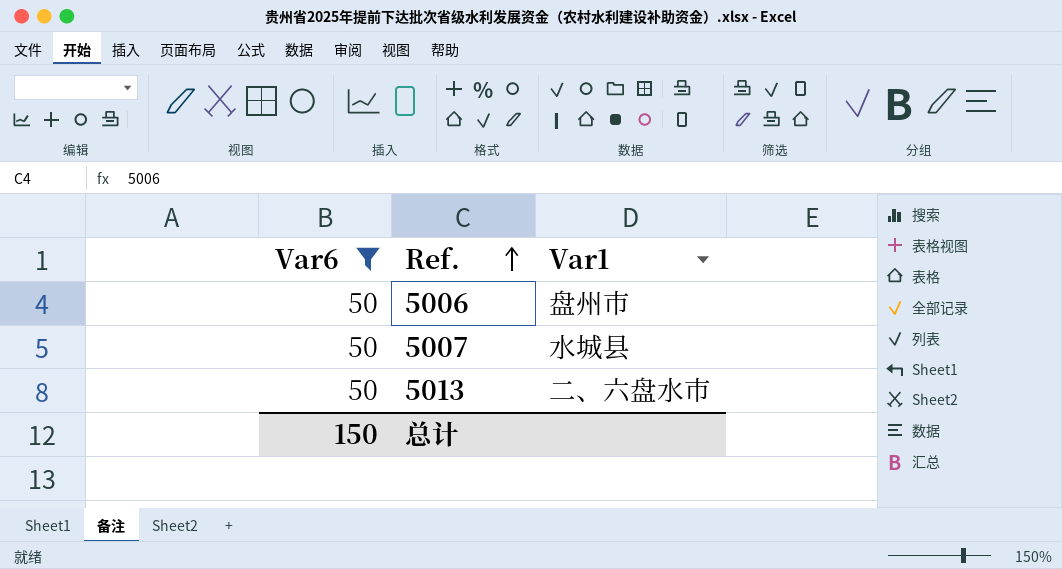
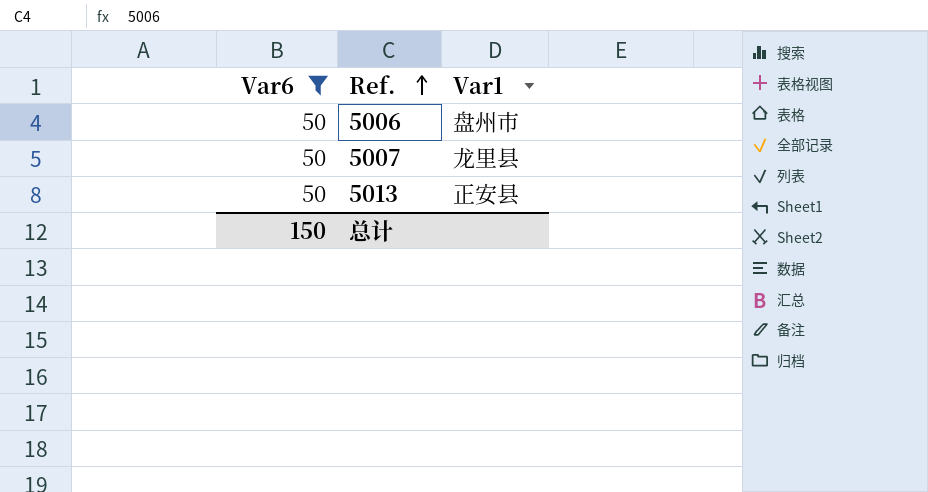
5007 | Var1: 水城县 -> 龙里县
5013 | Var1: 二、六盘水市 -> 正安县

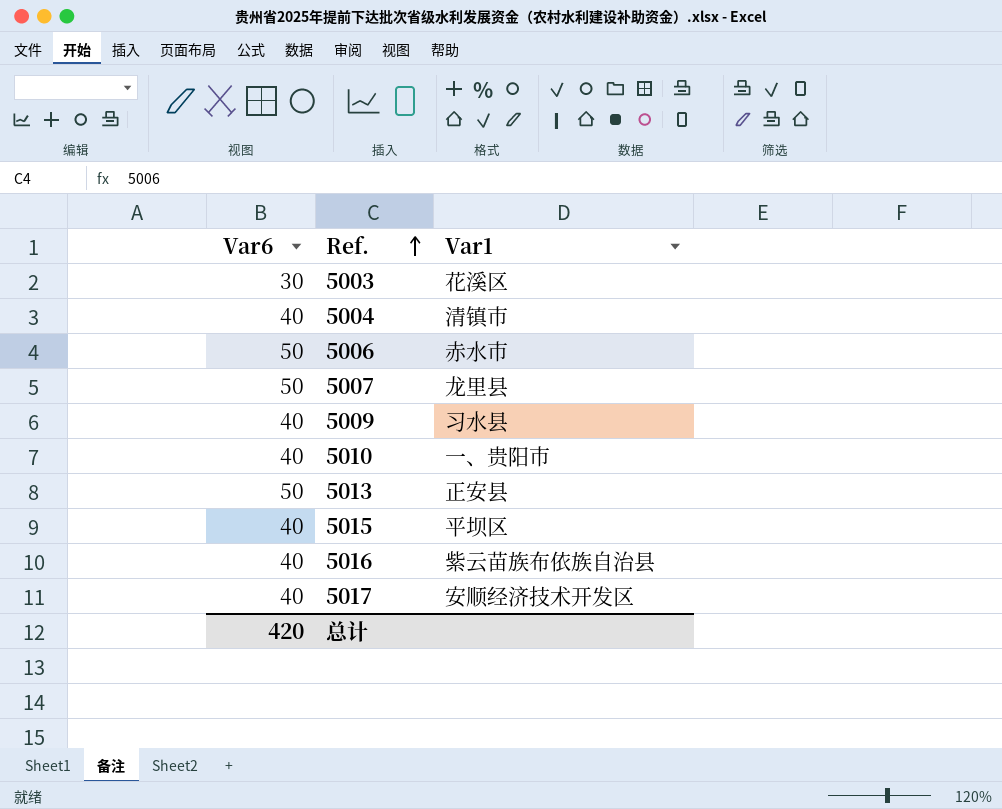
filter: Var6 = 50 -> none
5006 | Var1: 盘州市 -> 赤水市
总计 | Var6: 150 -> 420

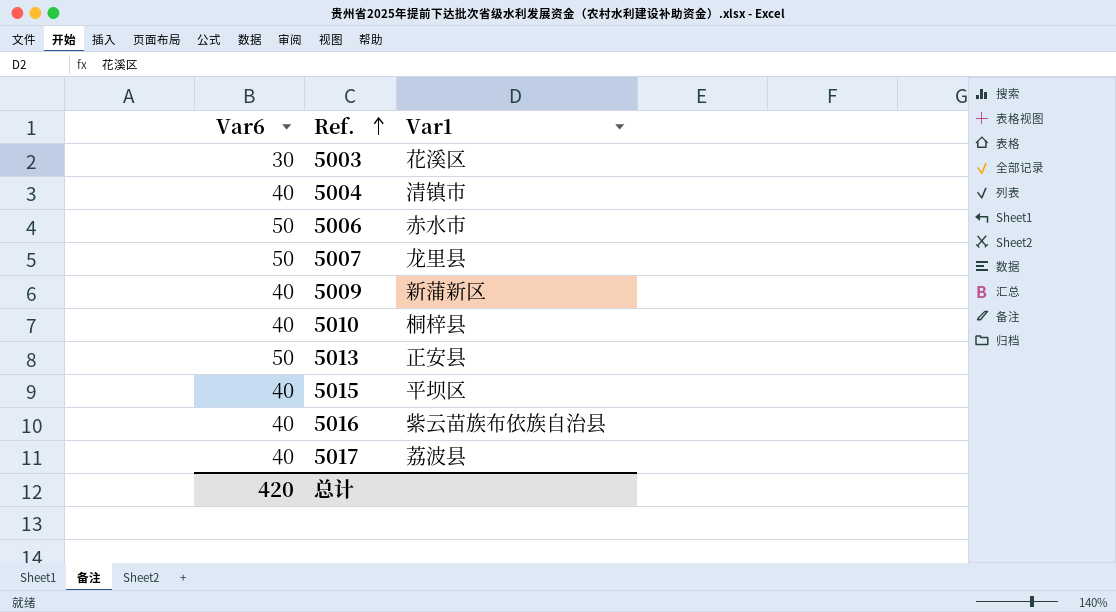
5009 | Var1: 习水县 -> 新蒲新区
5010 | Var1: 一、贵阳市 -> 桐梓县
5017 | Var1: 安顺经济技术开发区 -> 荔波县

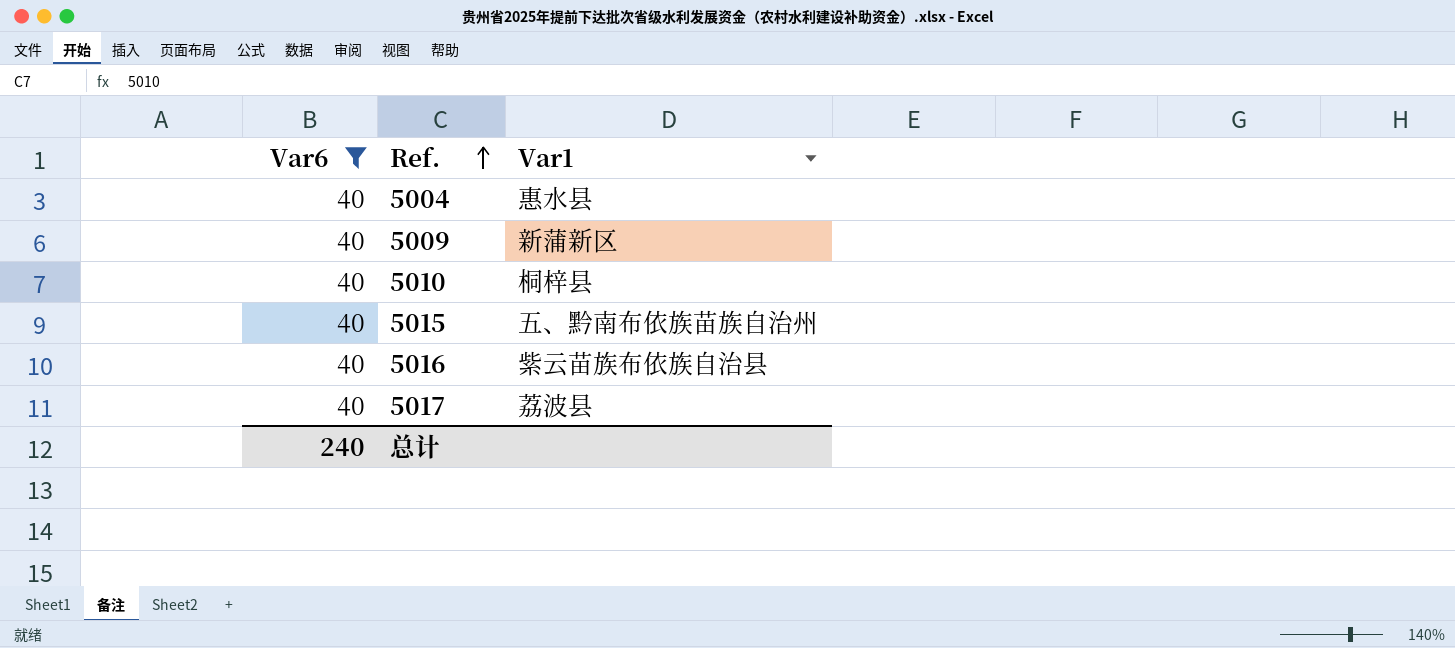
filter: none -> Var6 = 40
5004 | Var1: 清镇市 -> 惠水县
5015 | Var1: 平坝区 -> 五、黔南布依族苗族自治州
总计 | Var6: 420 -> 240

